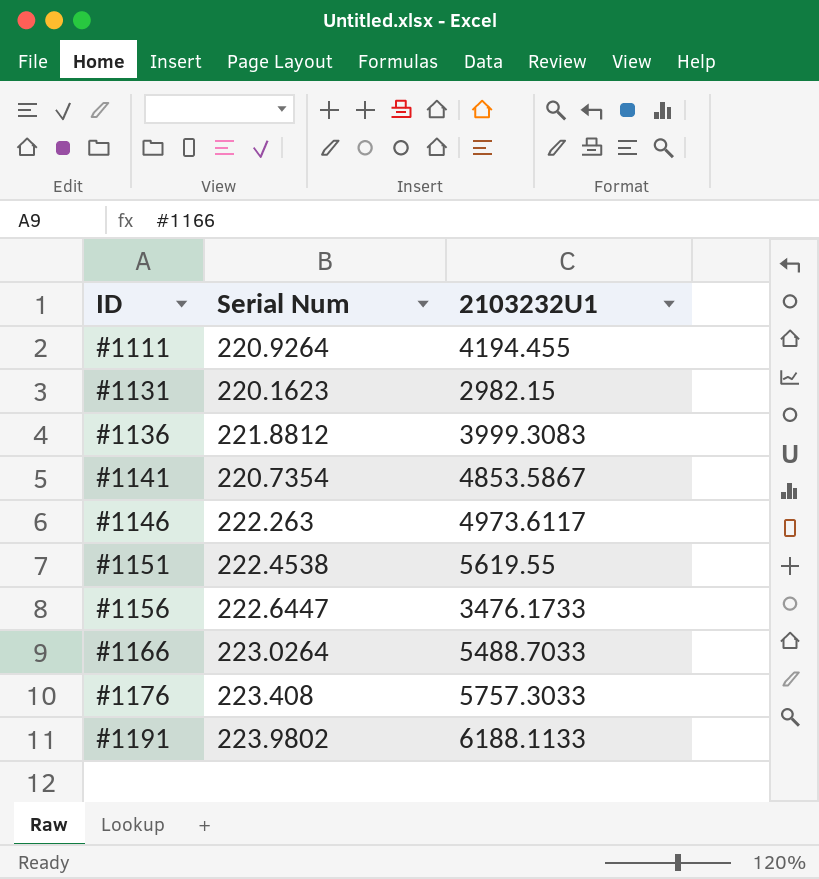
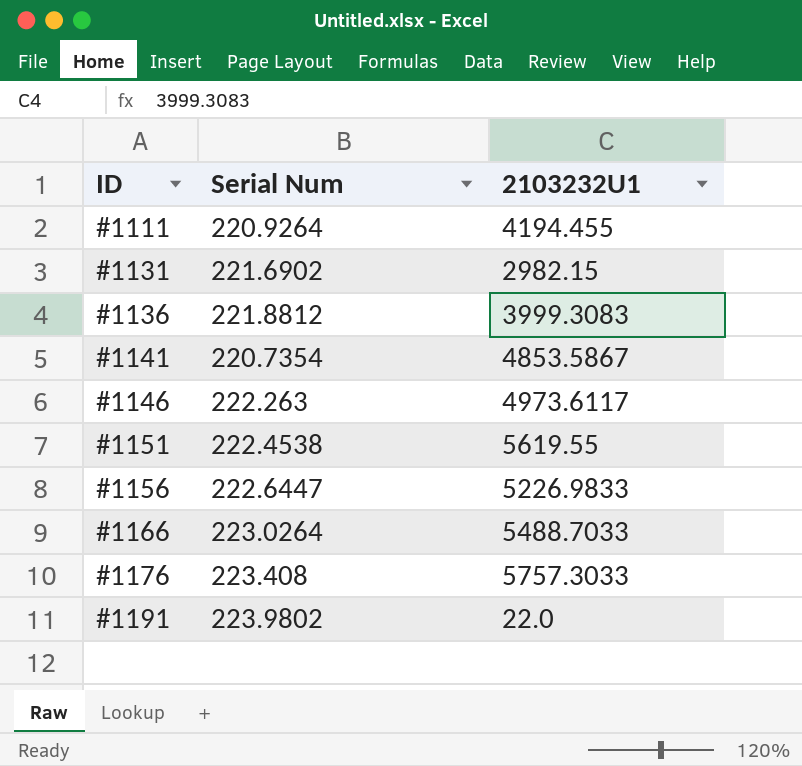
#1131 | Serial Num: 220.1623 -> 221.6902
#1156 | 2103232U1: 3476.1733 -> 5226.9833
#1191 | 2103232U1: 6188.1133 -> 22.0

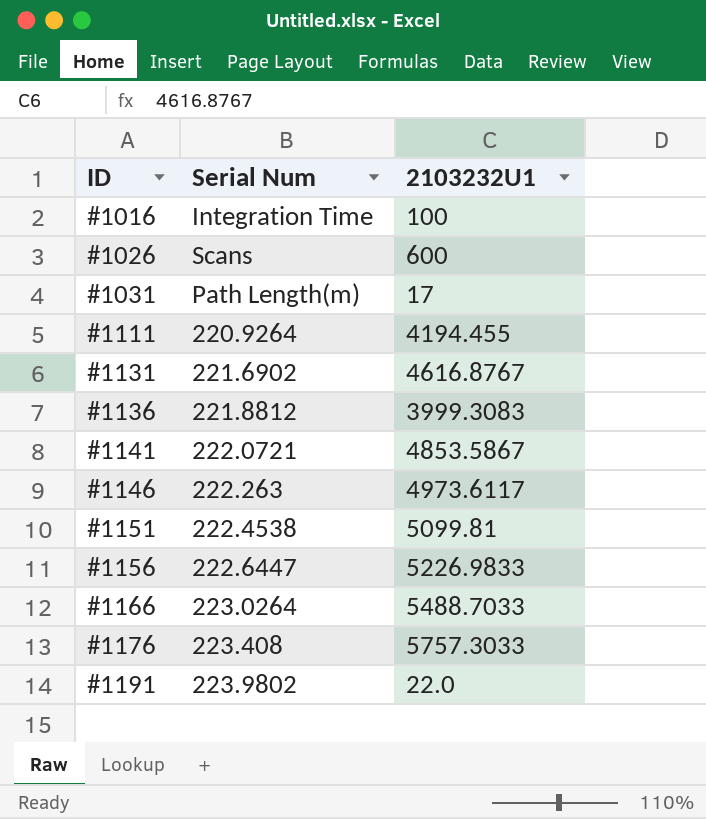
row #1016: none -> Integration Time | 100
row #1026: none -> Scans | 600
row #1031: none -> Path Length(m) | 17
#1131 | 2103232U1: 2982.15 -> 4616.8767
#1141 | Serial Num: 220.7354 -> 222.0721
#1151 | 2103232U1: 5619.55 -> 5099.81

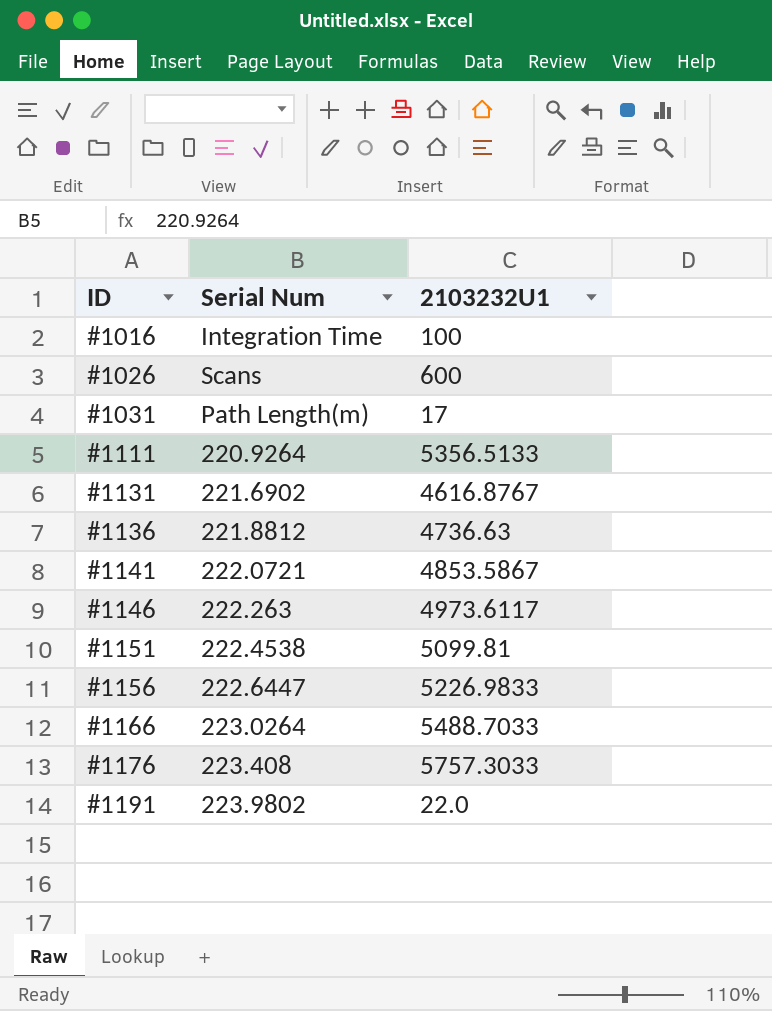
#1111 | 2103232U1: 4194.455 -> 5356.5133
#1136 | 2103232U1: 3999.3083 -> 4736.63

